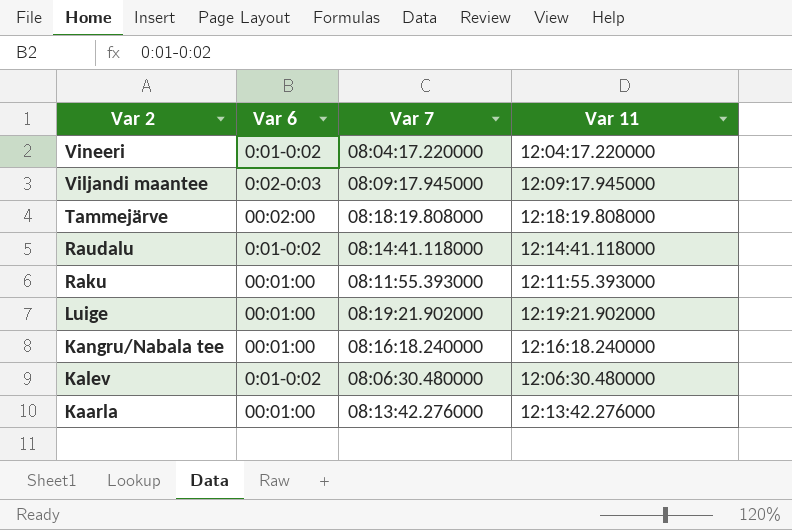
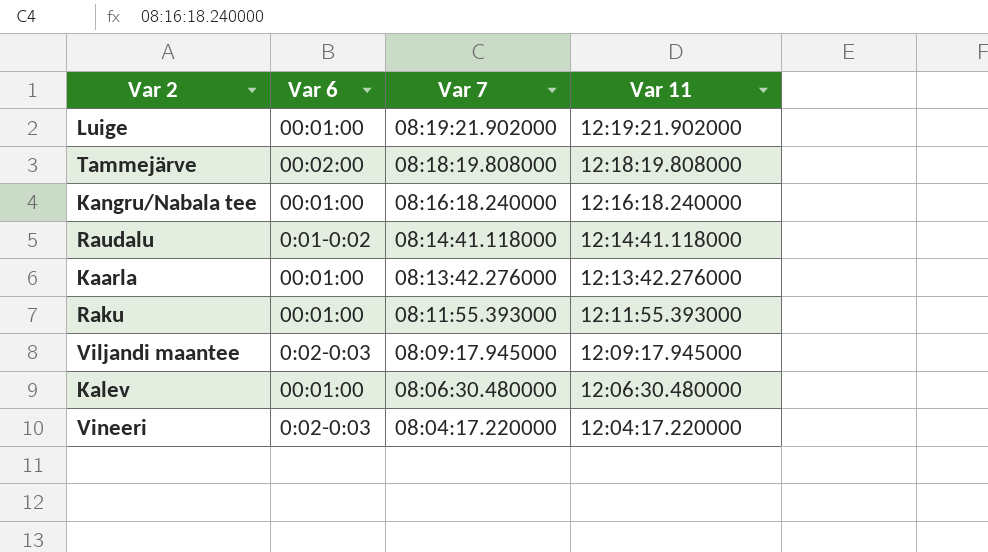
row order: Var 2 descending -> Var 7 descending
Kalev | Var 6: 0:01-0:02 -> 00:01:00
Vineeri | Var 6: 0:01-0:02 -> 0:02-0:03

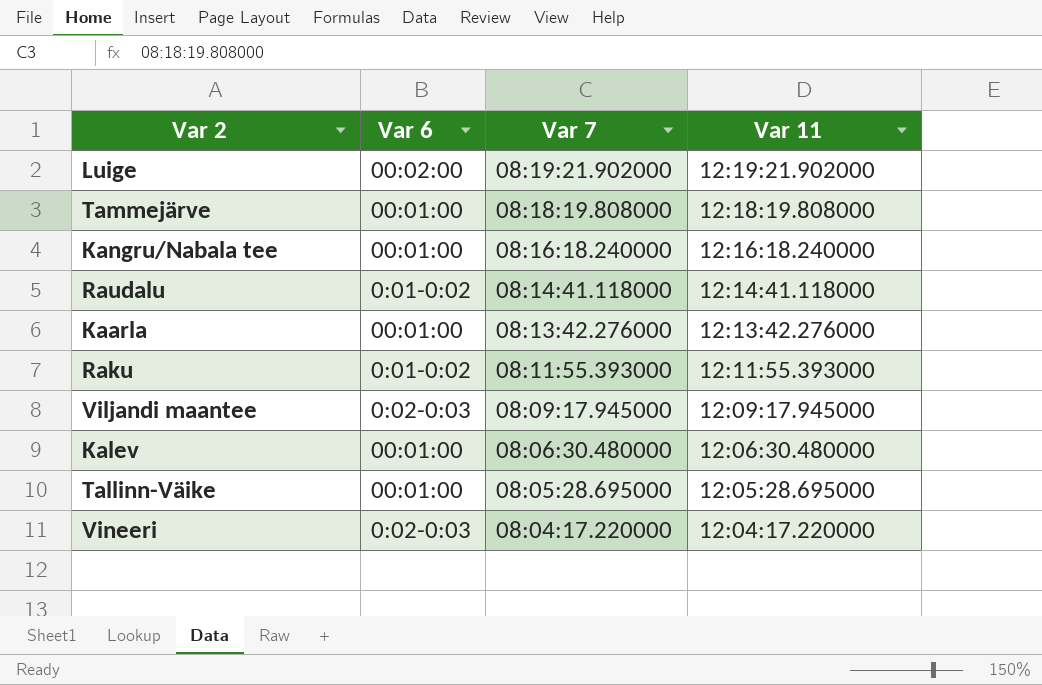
Luige | Var 6: 00:01:00 -> 00:02:00
Tammejärve | Var 6: 00:02:00 -> 00:01:00
Raku | Var 6: 00:01:00 -> 0:01-0:02
row Tallinn-Väike: none -> 00:01:00 | 08:05:28.695000 | 12:05:28.695000

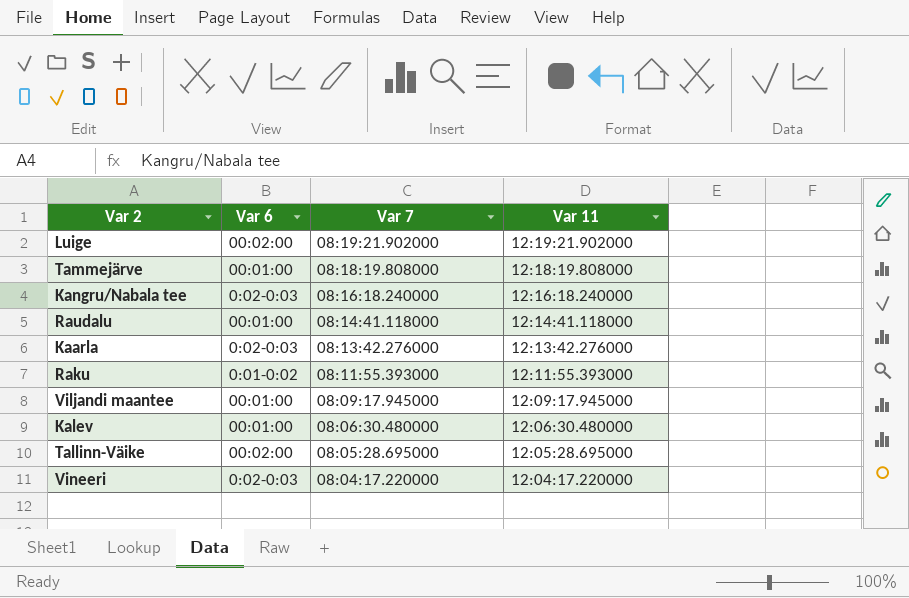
Kangru/Nabala tee | Var 6: 00:01:00 -> 0:02-0:03
Raudalu | Var 6: 0:01-0:02 -> 00:01:00
Kaarla | Var 6: 00:01:00 -> 0:02-0:03
Viljandi maantee | Var 6: 0:02-0:03 -> 00:01:00
Tallinn-Väike | Var 6: 00:01:00 -> 00:02:00

